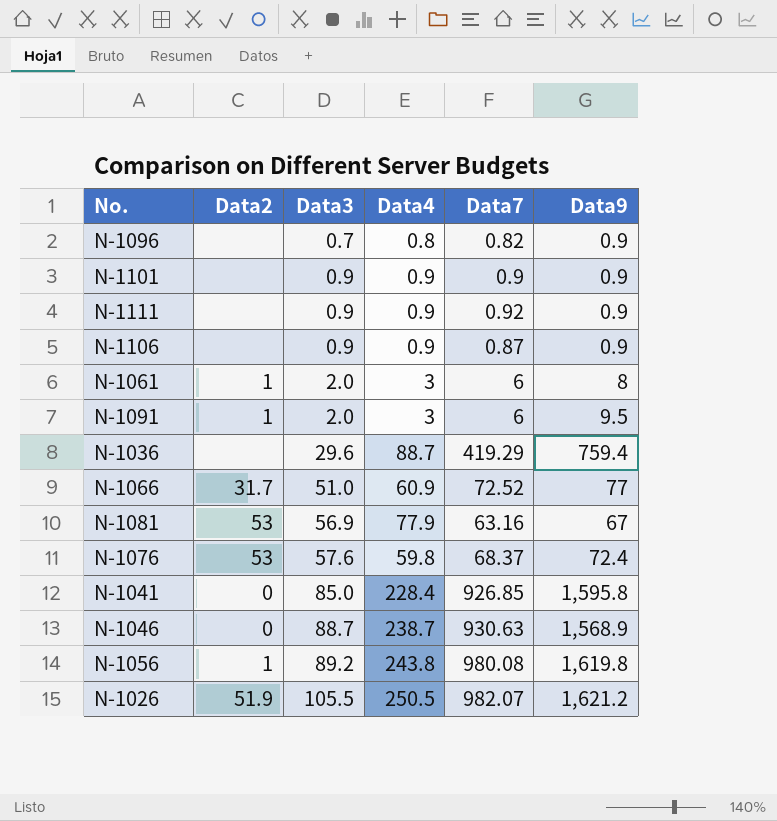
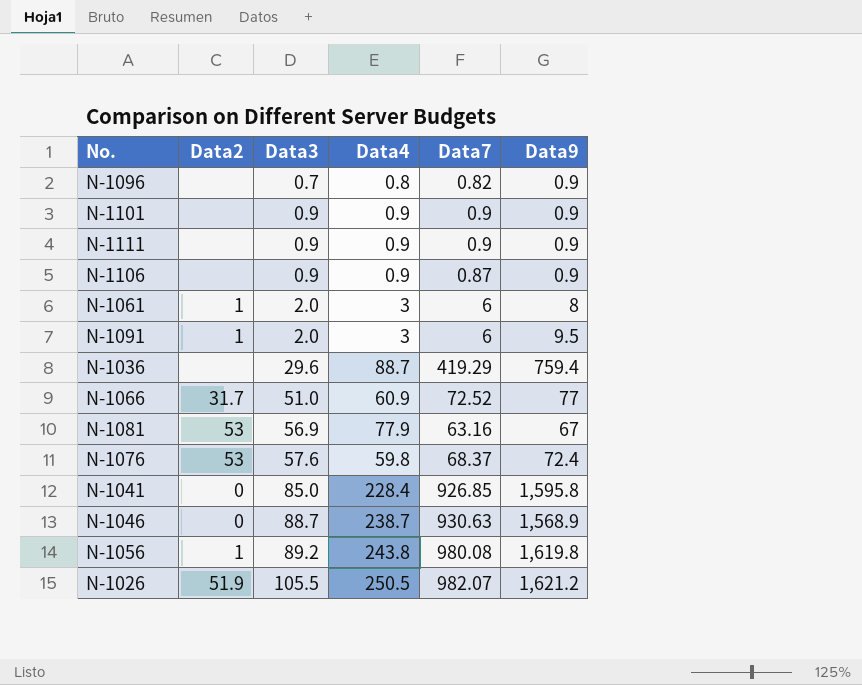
N-1111 | Data7: 0.92 -> 0.9

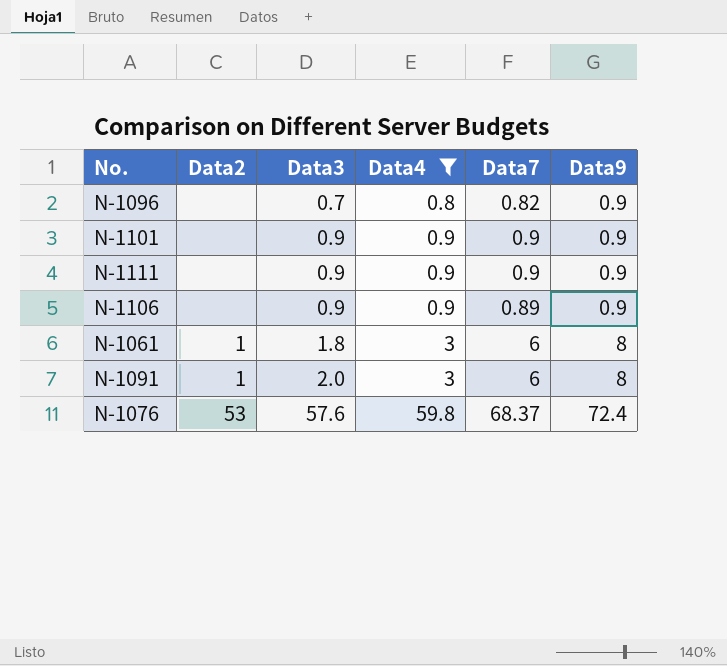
filter: none -> Data4 <= 59.8
N-1106 | Data7: 0.87 -> 0.89
N-1061 | Data3: 2.0 -> 1.8
N-1091 | Data9: 9.5 -> 8

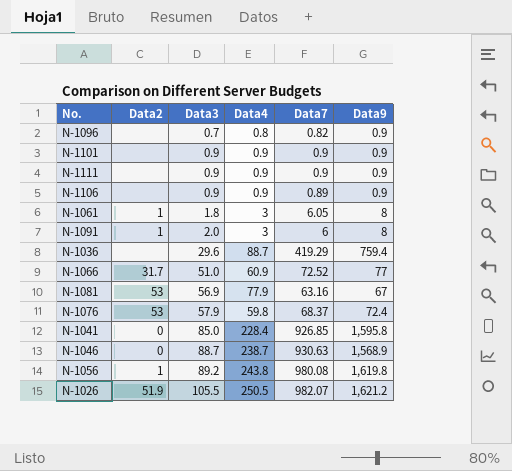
filter: Data4 <= 59.8 -> none
N-1061 | Data7: 6 -> 6.05
N-1076 | Data3: 57.6 -> 57.9

